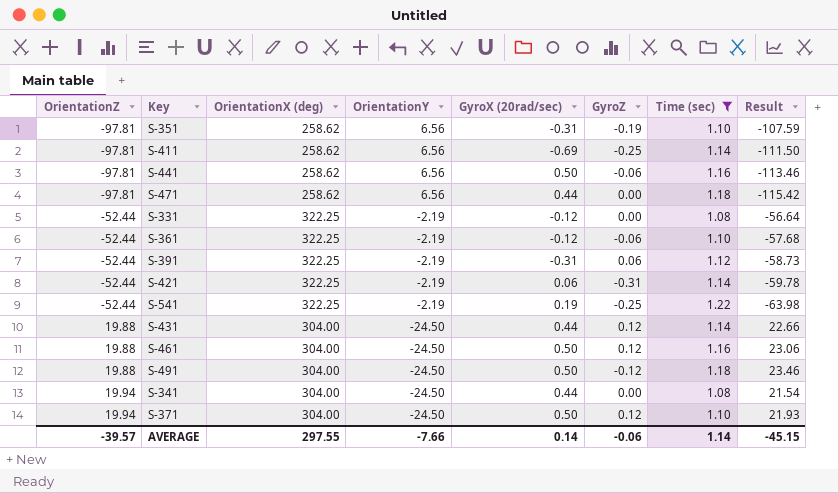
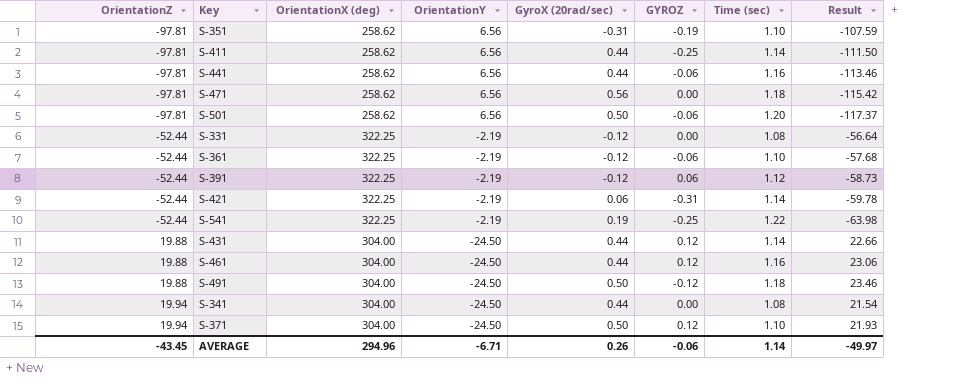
filter: Time (sec) != 1.20 -> none
column name: GyroZ -> GYROZ
S-411 | GyroX (20rad/sec): -0.69 -> 0.44
S-441 | GyroX (20rad/sec): 0.50 -> 0.44
S-471 | GyroX (20rad/sec): 0.44 -> 0.56
S-391 | GyroX (20rad/sec): -0.31 -> -0.12
S-461 | GyroX (20rad/sec): 0.50 -> 0.44
AVERAGE | OrientationZ: -39.57 -> -43.45
AVERAGE | OrientationX (deg): 297.55 -> 294.96
AVERAGE | OrientationY: -7.66 -> -6.71
AVERAGE | GyroX (20rad/sec): 0.14 -> 0.26
AVERAGE | Result: -45.15 -> -49.97

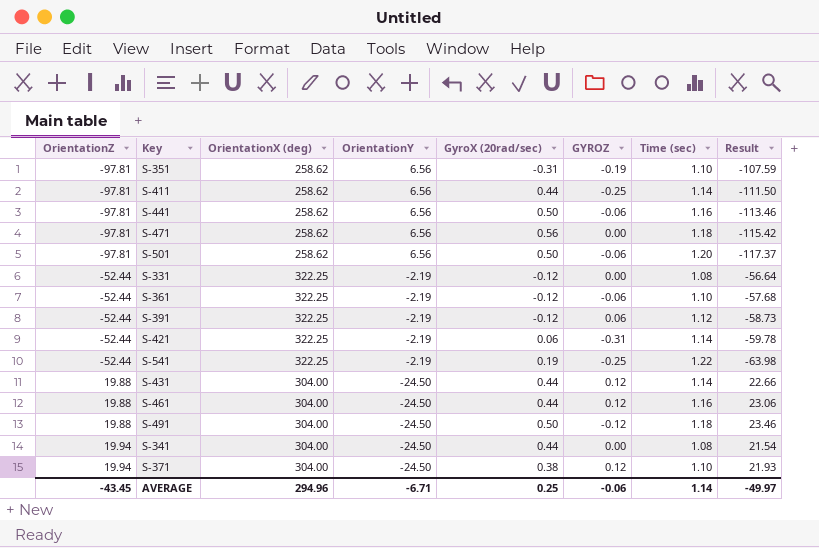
S-441 | GyroX (20rad/sec): 0.44 -> 0.50
S-371 | GyroX (20rad/sec): 0.50 -> 0.38
AVERAGE | GyroX (20rad/sec): 0.26 -> 0.25

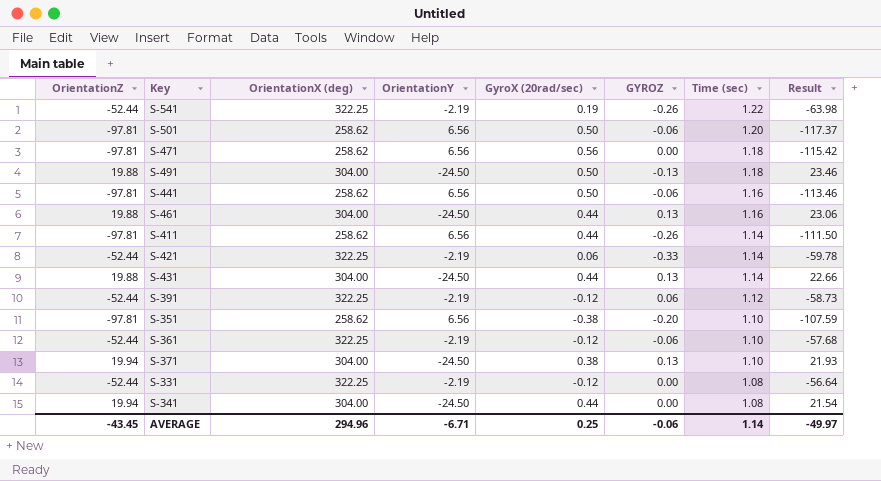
row order: OrientationZ ascending -> Time (sec) descending
S-541 | GYROZ: -0.25 -> -0.26
S-491 | GYROZ: -0.12 -> -0.13
S-461 | GYROZ: 0.12 -> 0.13
S-411 | GYROZ: -0.25 -> -0.26
S-421 | GYROZ: -0.31 -> -0.33
S-431 | GYROZ: 0.12 -> 0.13
S-351 | GyroX (20rad/sec): -0.31 -> -0.38
S-351 | GYROZ: -0.19 -> -0.20
S-371 | GYROZ: 0.12 -> 0.13

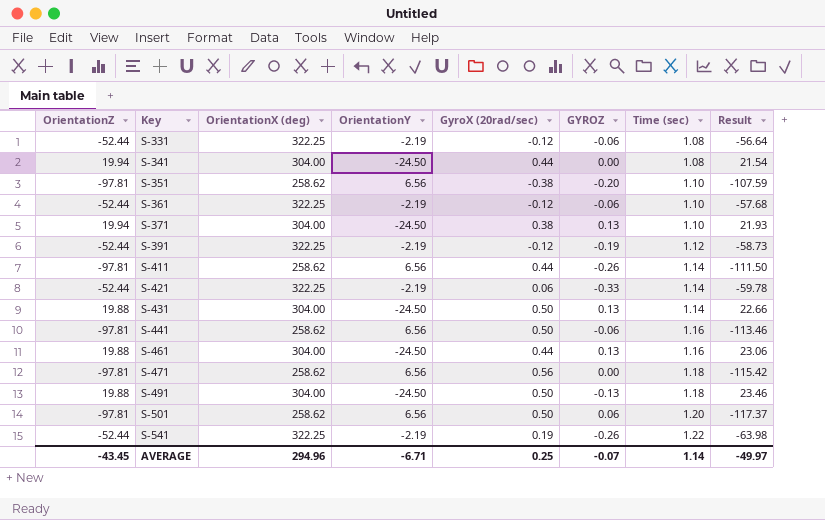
row order: Time (sec) descending -> Key ascending
S-331 | GYROZ: 0.00 -> -0.06
S-391 | GYROZ: 0.06 -> -0.19
S-431 | GyroX (20rad/sec): 0.44 -> 0.50
S-501 | GYROZ: -0.06 -> 0.06
AVERAGE | GYROZ: -0.06 -> -0.07

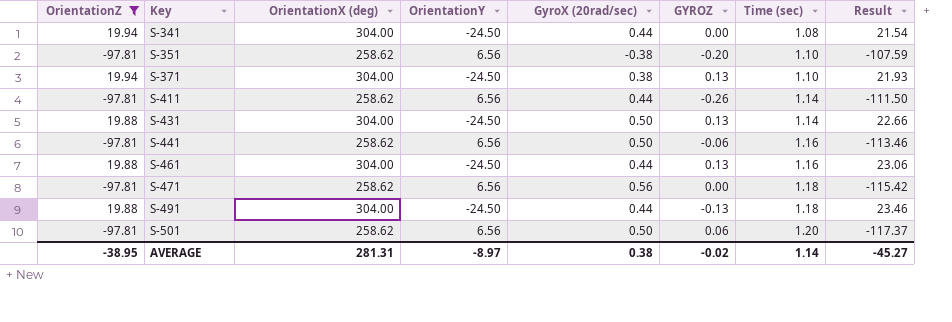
filter: none -> OrientationZ != -52.44
S-491 | GyroX (20rad/sec): 0.50 -> 0.44
AVERAGE | OrientationZ: -43.45 -> -38.95
AVERAGE | OrientationX (deg): 294.96 -> 281.31
AVERAGE | OrientationY: -6.71 -> -8.97
AVERAGE | GyroX (20rad/sec): 0.25 -> 0.38
AVERAGE | GYROZ: -0.07 -> -0.02
AVERAGE | Result: -49.97 -> -45.27

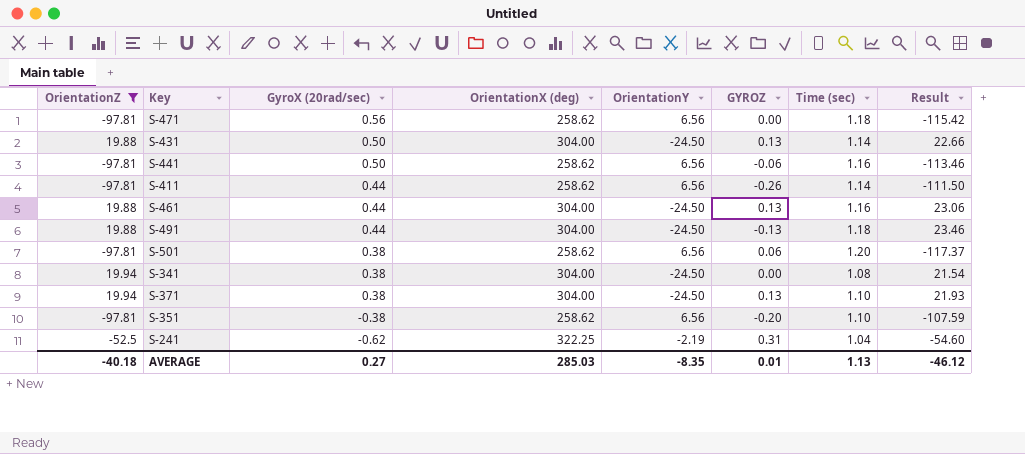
row order: Key ascending -> GyroX (20rad/sec) descending
column GyroX (20rad/sec) | position: 5 -> 3
S-501 | GyroX (20rad/sec): 0.50 -> 0.38
S-341 | GyroX (20rad/sec): 0.44 -> 0.38
row S-241: none -> -52.5 | -0.62 | 322.25 | -2.19 | 0.31 | 1.04 | -54.60
AVERAGE | OrientationZ: -38.95 -> -40.18
AVERAGE | GyroX (20rad/sec): 0.38 -> 0.27
AVERAGE | OrientationX (deg): 281.31 -> 285.03
AVERAGE | OrientationY: -8.97 -> -8.35
AVERAGE | GYROZ: -0.02 -> 0.01
AVERAGE | Time (sec): 1.14 -> 1.13
AVERAGE | Result: -45.27 -> -46.12

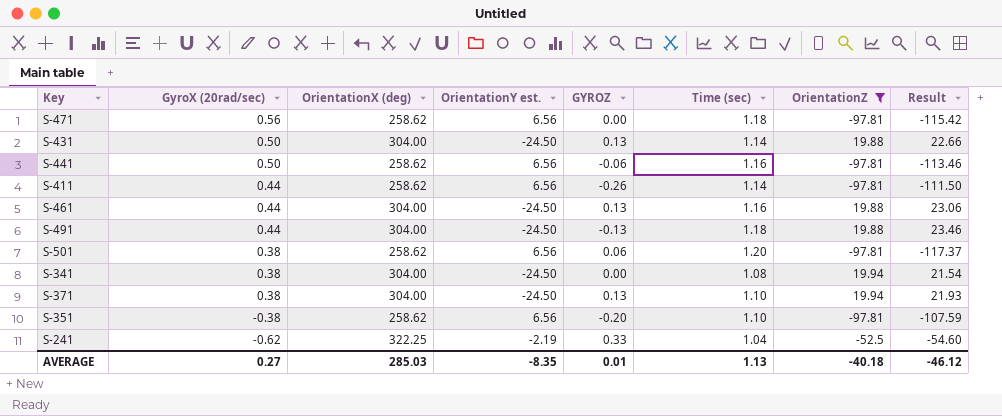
column name: OrientationY -> OrientationY est.
column OrientationZ | position: 1 -> 7
S-241 | GYROZ: 0.31 -> 0.33

